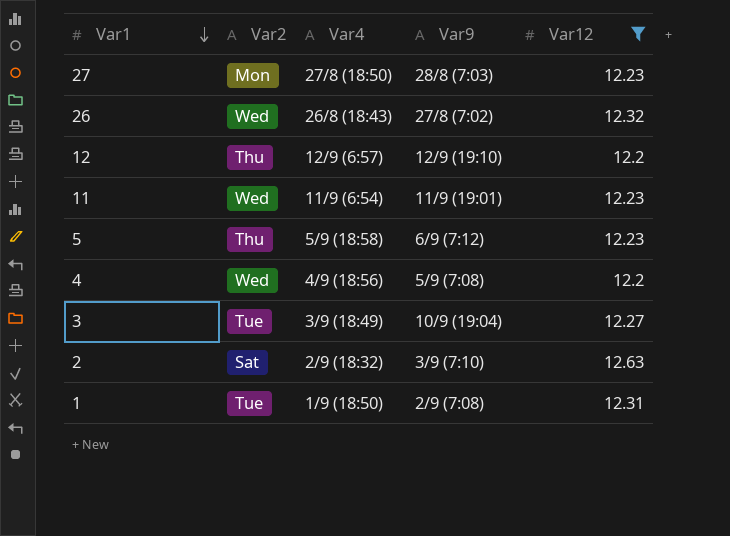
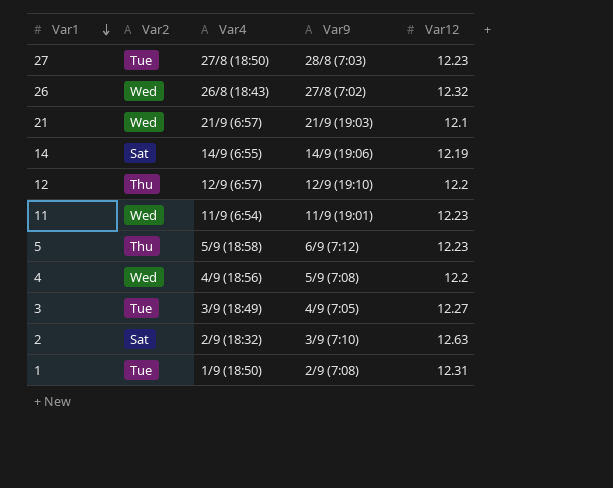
filter: Var12 >= 12.2 -> none
27 | Var2: Mon -> Tue
3 | Var9: 10/9 (19:04) -> 4/9 (7:05)

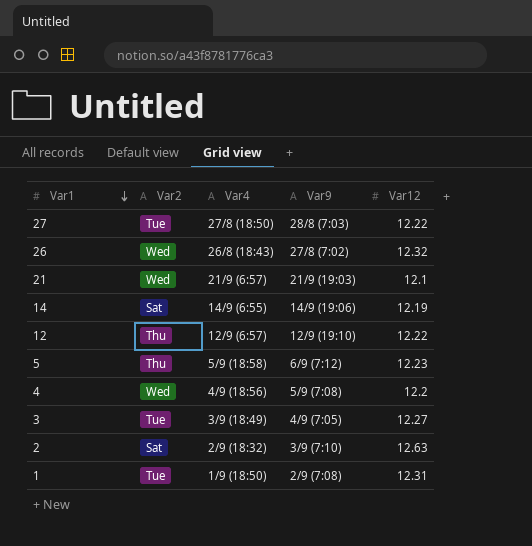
row 11: Wed | 11/9 (6:54) | 11/9 (19:01) | 12.23 -> none
27 | Var12: 12.23 -> 12.22
12 | Var12: 12.2 -> 12.22

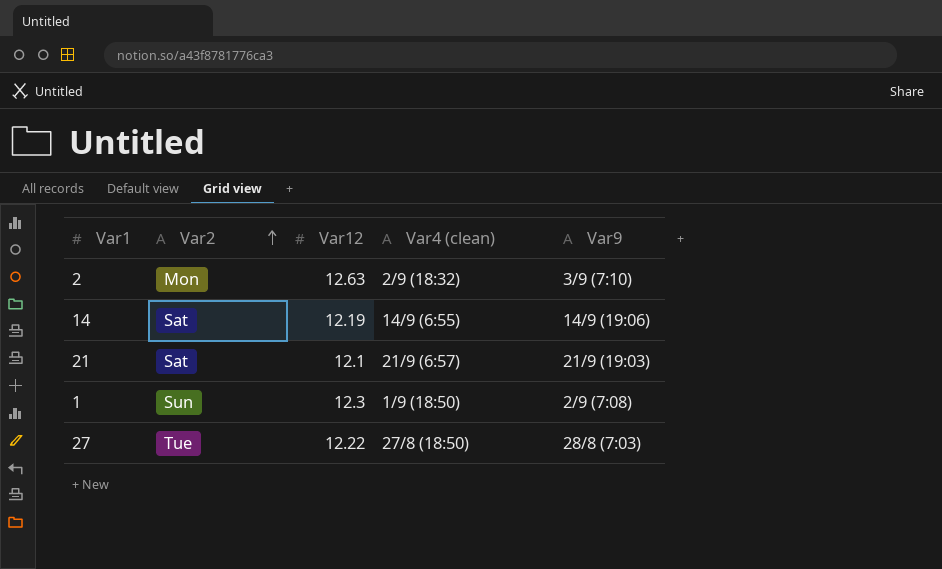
row order: Var1 descending -> Var2 ascending
column Var12 | position: 5 -> 3
column name: Var4 -> Var4 (clean)
row 26: Wed | 26/8 (18:43) | 27/8 (7:02) | 12.32 -> none
row 12: Thu | 12/9 (6:57) | 12/9 (19:10) | 12.22 -> none
row 5: Thu | 5/9 (18:58) | 6/9 (7:12) | 12.23 -> none
row 4: Wed | 4/9 (18:56) | 5/9 (7:08) | 12.2 -> none
row 3: Tue | 3/9 (18:49) | 4/9 (7:05) | 12.27 -> none
2 | Var2: Sat -> Mon
21 | Var2: Wed -> Sat
1 | Var2: Tue -> Sun
1 | Var12: 12.31 -> 12.3

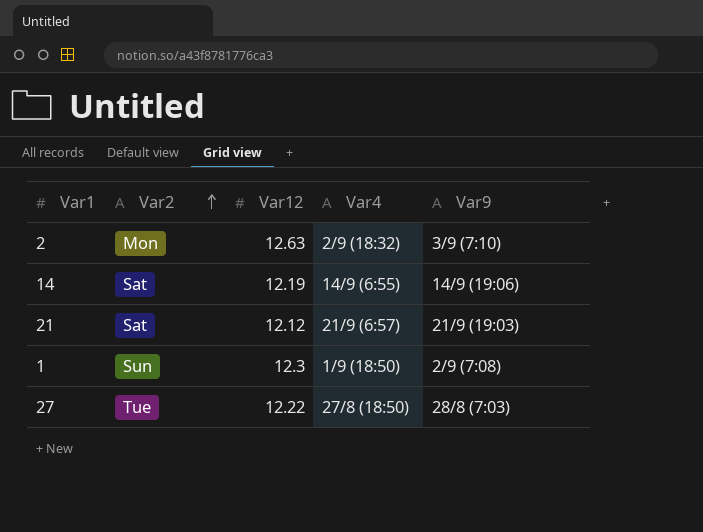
column name: Var4 (clean) -> Var4
21 | Var12: 12.1 -> 12.12

